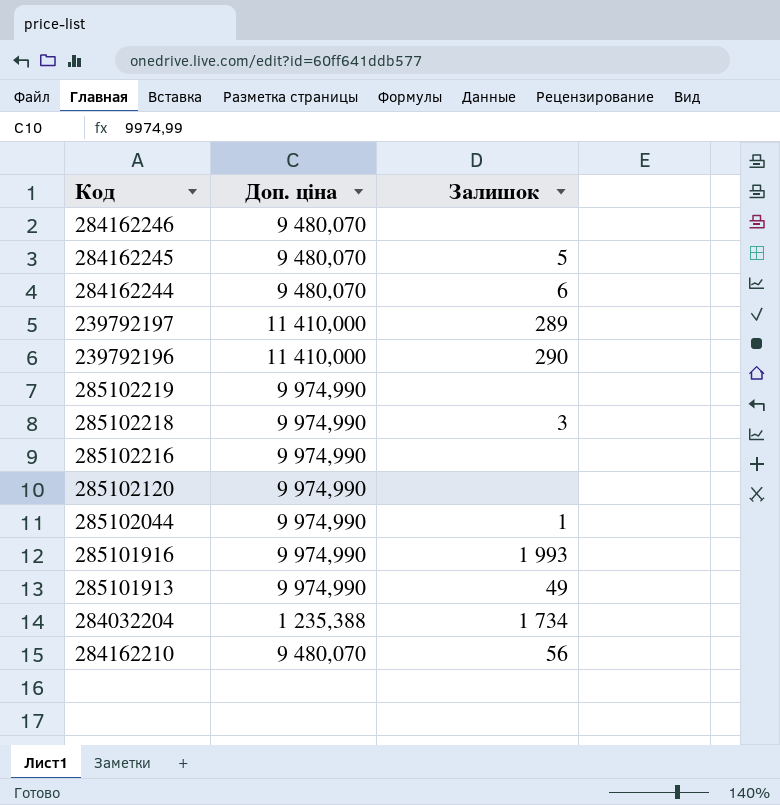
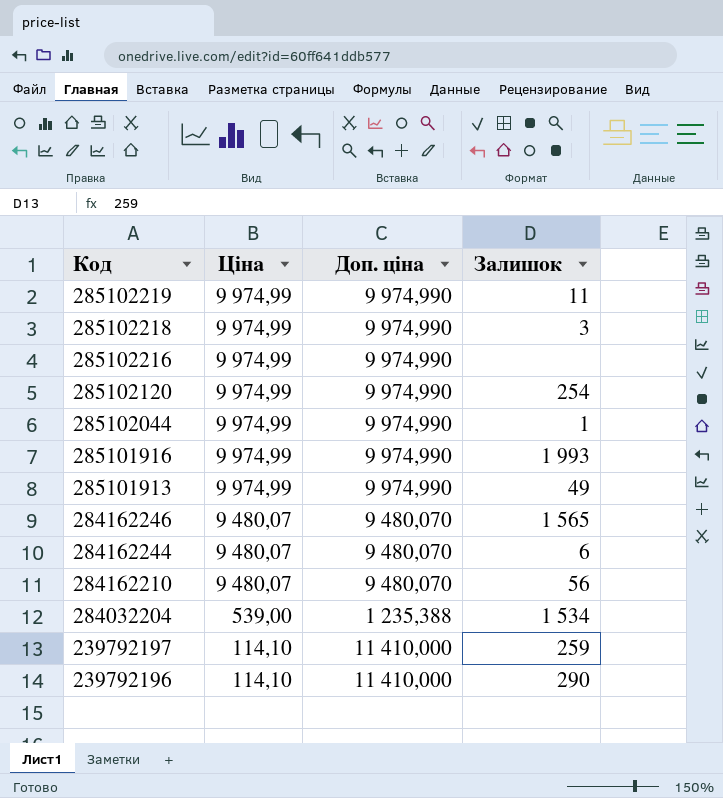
row order: none -> Код descending
column Ціна | position: none -> 2
row 284162245: 9 480,070 | 5 -> none
285102219 | Залишок: none -> 11
285102120 | Залишок: none -> 254
284162246 | Залишок: none -> 1 565
284032204 | Залишок: 1 734 -> 1 534
239792197 | Залишок: 289 -> 259

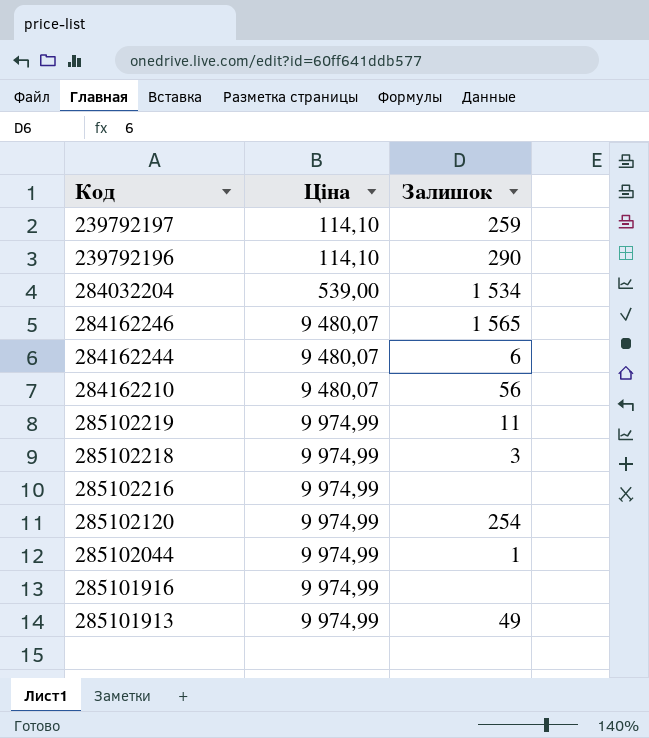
row order: Код descending -> Ціна ascending
column Доп. ціна | position: 3 -> none
285101916 | Залишок: 1 993 -> none

